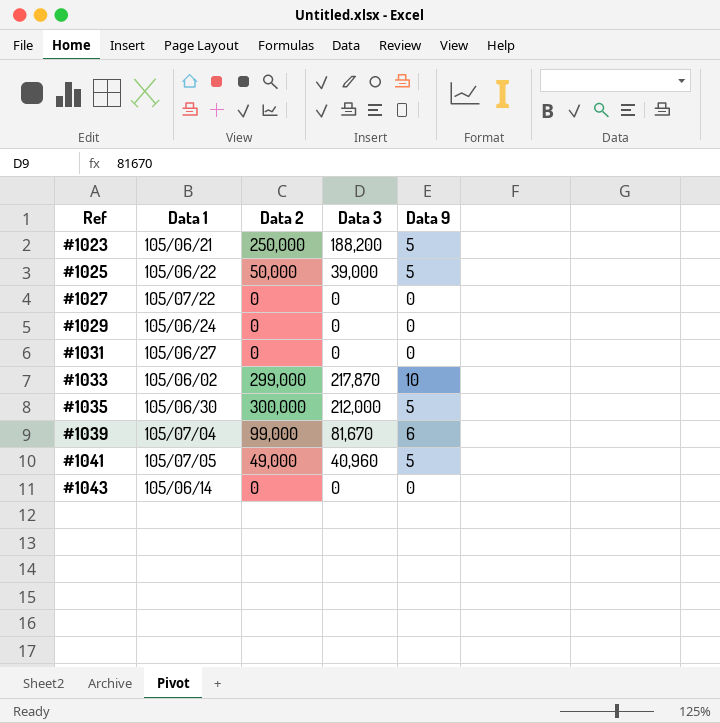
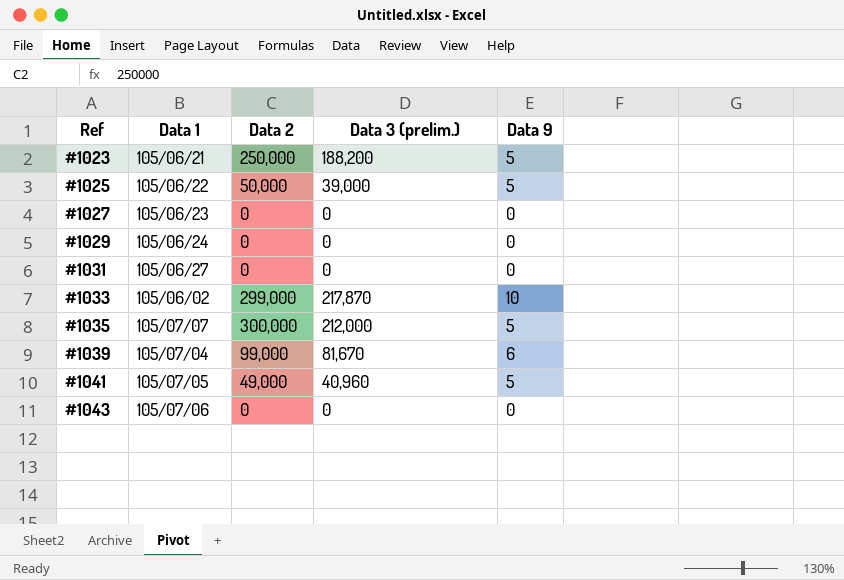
column name: Data 3 -> Data 3 (prelim.)
#1027 | Data 1: 105/07/22 -> 105/06/23
#1035 | Data 1: 105/06/30 -> 105/07/07
#1043 | Data 1: 105/06/14 -> 105/07/06

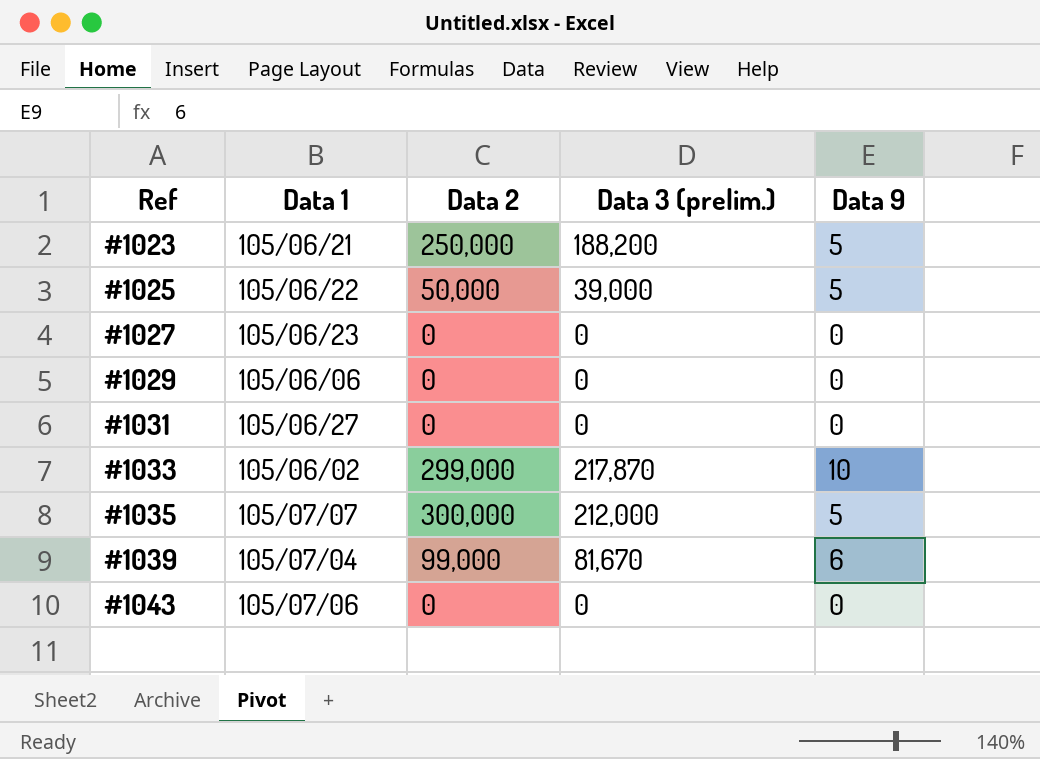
row #1041: 105/07/05 | 49,000 | 40,960 | 5 -> none
#1029 | Data 1: 105/06/24 -> 105/06/06

